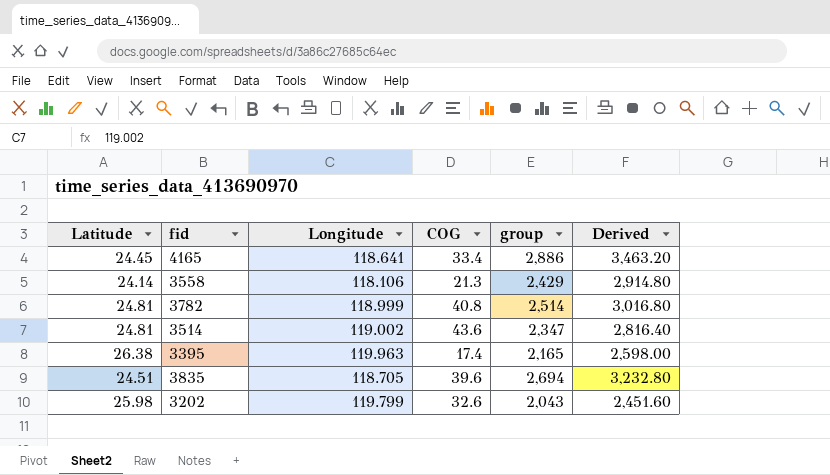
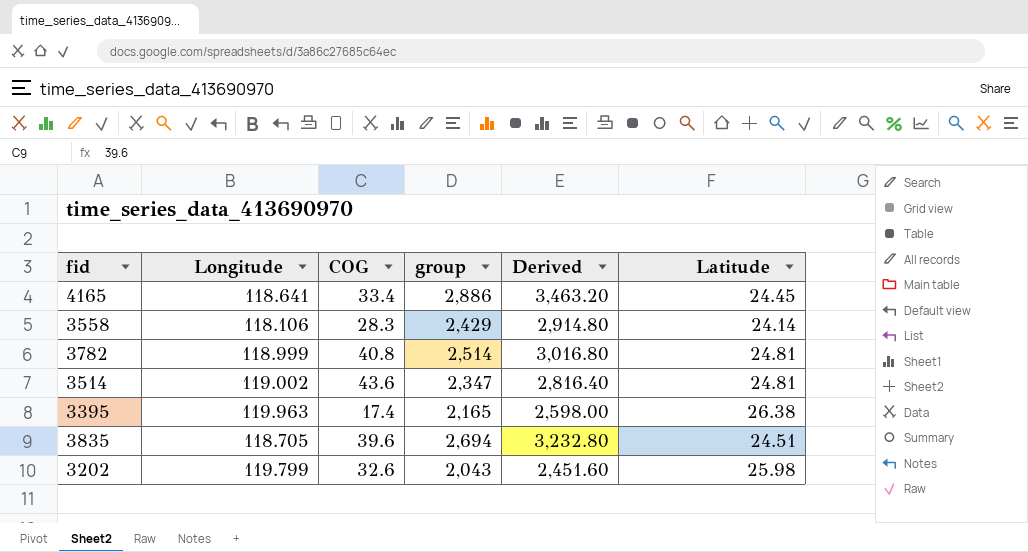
column Latitude | position: 1 -> 6
3558 | COG: 21.3 -> 28.3

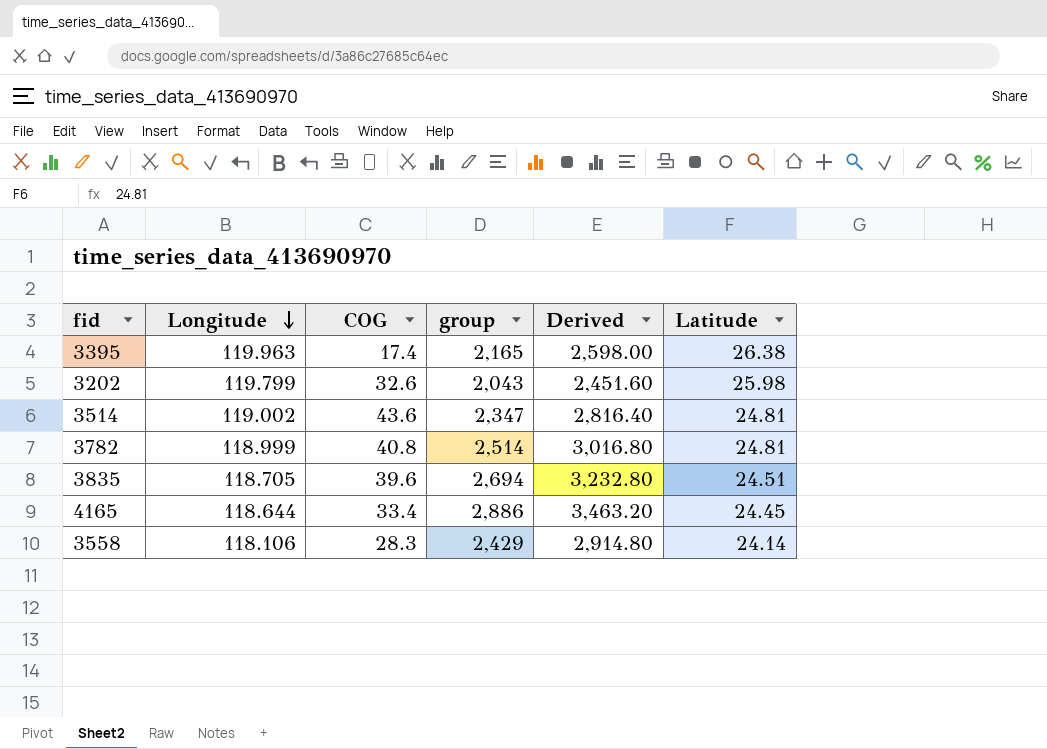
row order: none -> Longitude descending
4165 | Longitude: 118.641 -> 118.644

